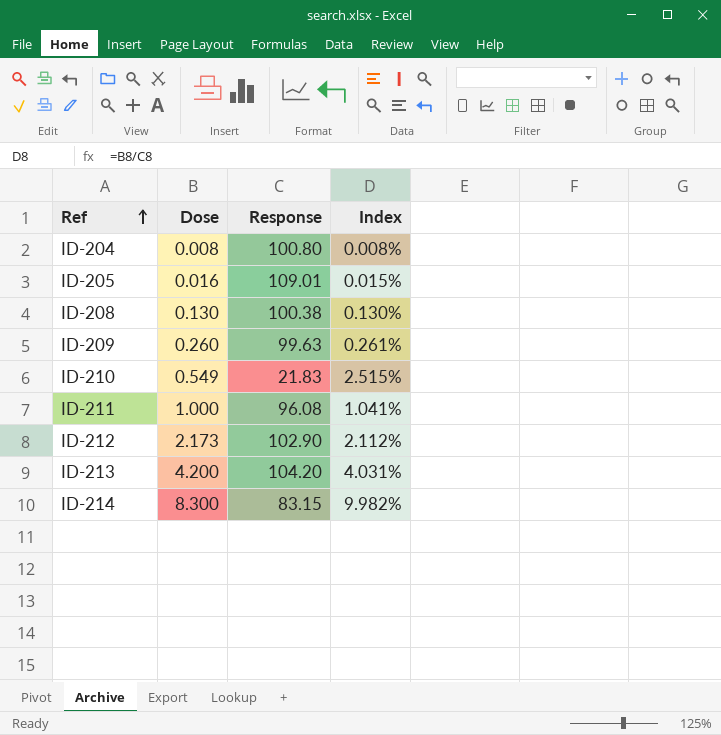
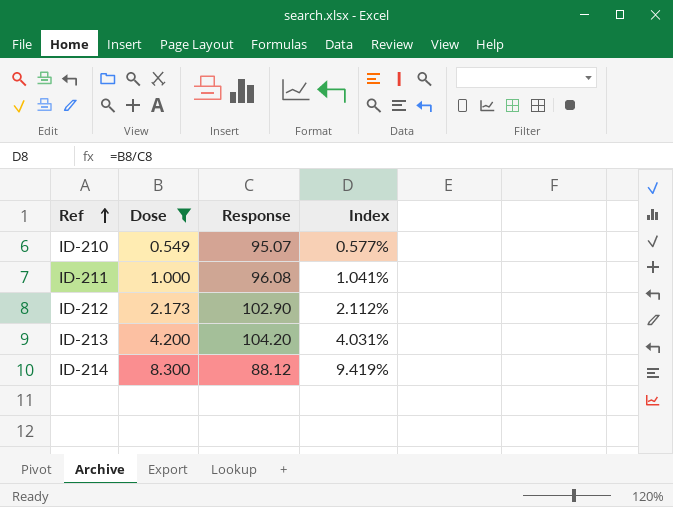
filter: none -> Dose >= 0.549
ID-210 | Response: 21.83 -> 95.07
ID-210 | Index: 2.515% -> 0.577%
ID-214 | Response: 83.15 -> 88.12
ID-214 | Index: 9.982% -> 9.419%

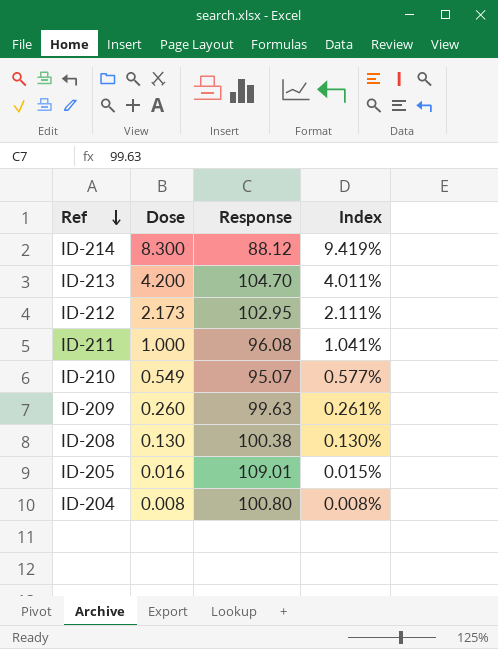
filter: Dose >= 0.549 -> none
row order: Ref ascending -> Ref descending
ID-213 | Response: 104.20 -> 104.70
ID-213 | Index: 4.031% -> 4.011%
ID-212 | Response: 102.90 -> 102.95
ID-212 | Index: 2.112% -> 2.111%

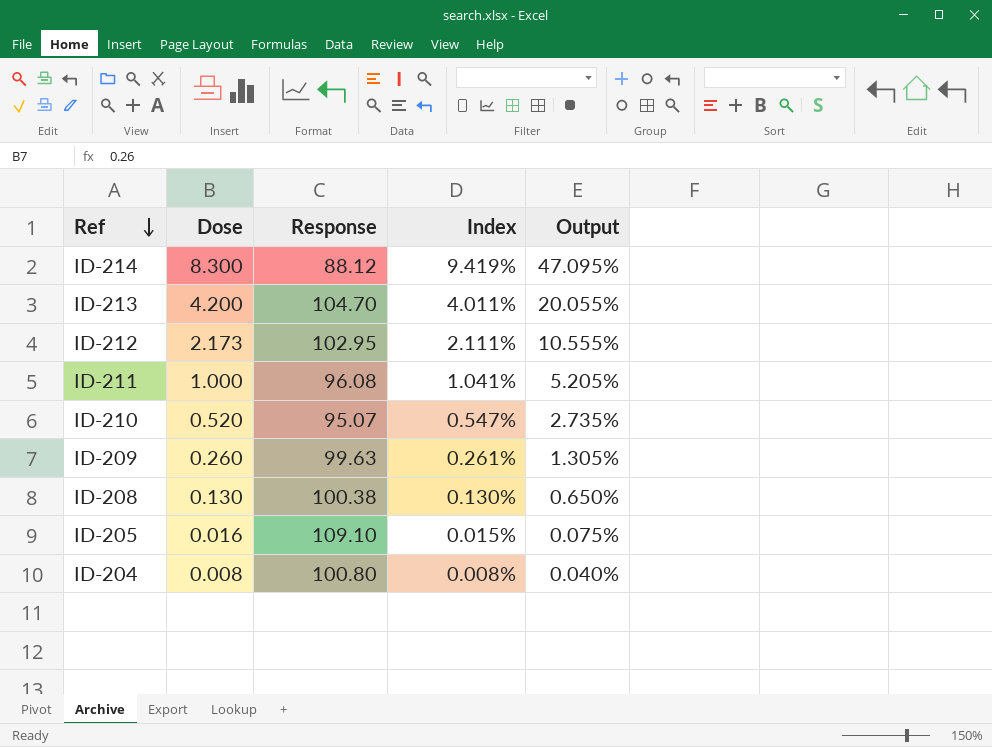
column Output | formula: none -> [Index] * 5
ID-210 | Dose: 0.549 -> 0.520
ID-210 | Index: 0.577% -> 0.547%
ID-205 | Response: 109.01 -> 109.10

